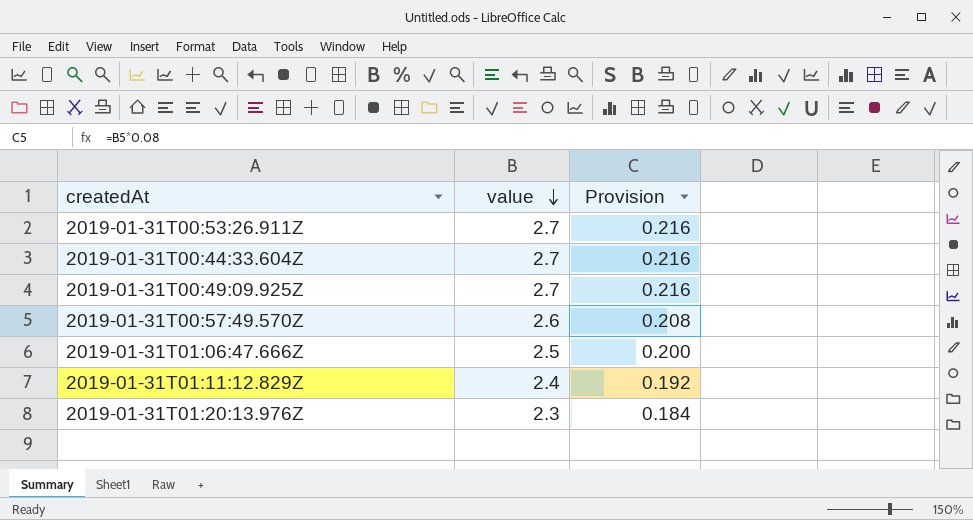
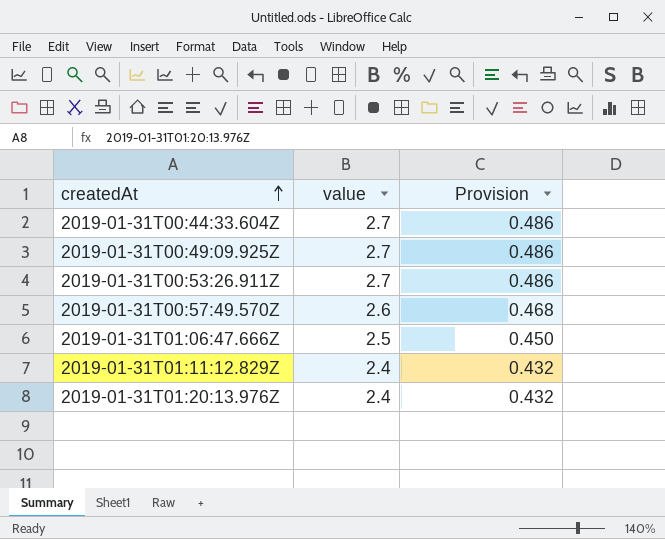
row order: value descending -> createdAt ascending
column Provision | formula: [value] * 0.08 -> [value] * 0.18
2019-01-31T01:20:13.976Z | value: 2.3 -> 2.4

